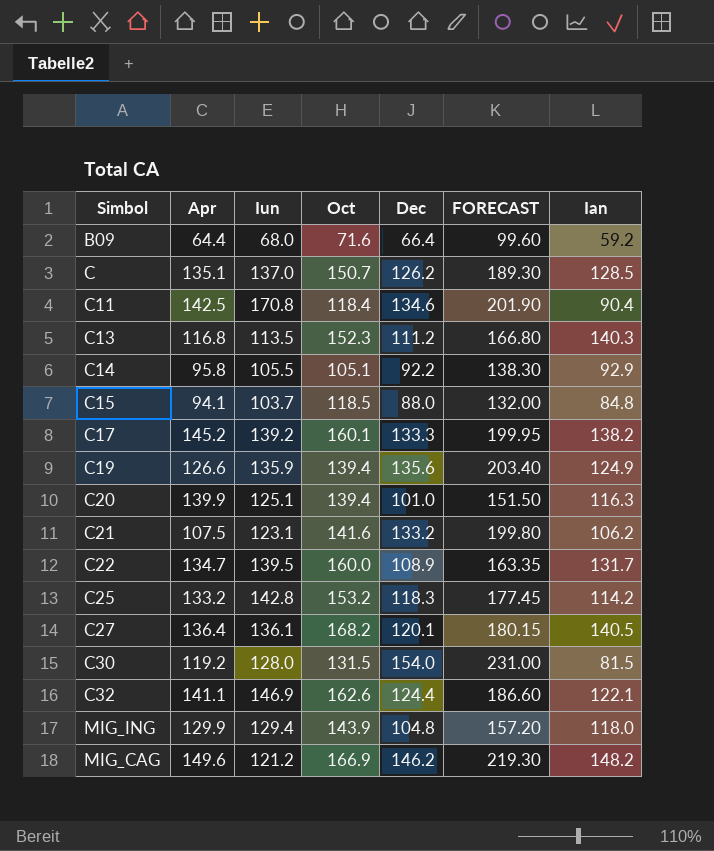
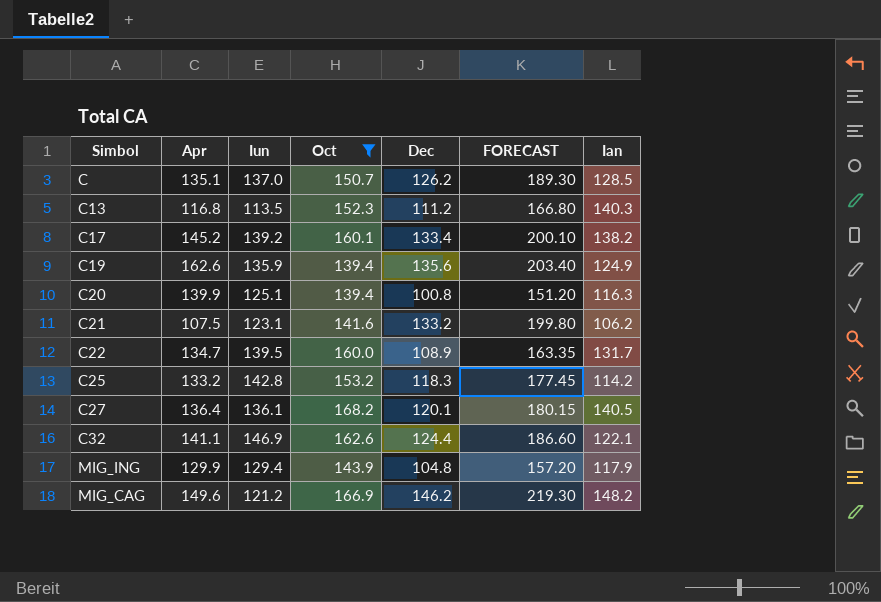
filter: none -> Oct >= 139.4
C17 | Dec: 133.3 -> 133.4
C17 | FORECAST: 199.95 -> 200.10
C19 | Apr: 126.6 -> 162.6
C20 | Dec: 101.0 -> 100.8
C20 | FORECAST: 151.50 -> 151.20
MIG_ING | Ian: 118.0 -> 117.9

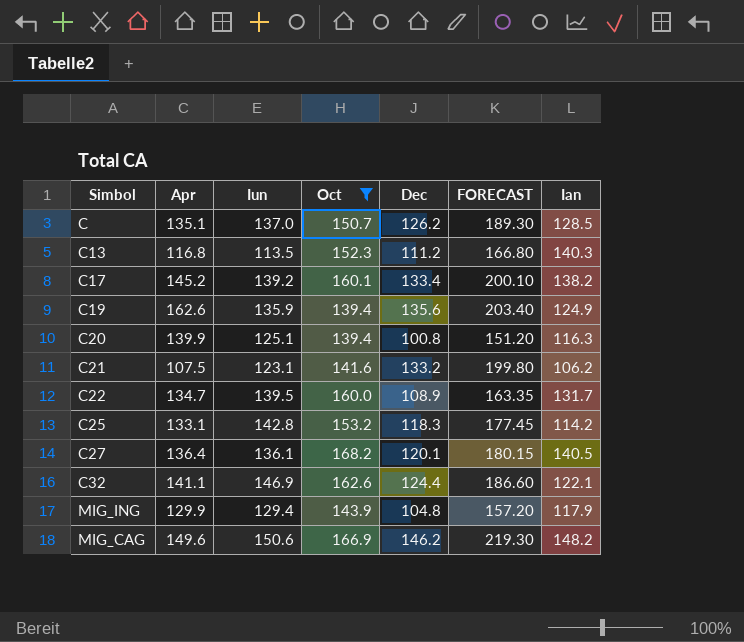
C25 | Apr: 133.2 -> 133.1
MIG_CAG | Iun: 121.2 -> 150.6

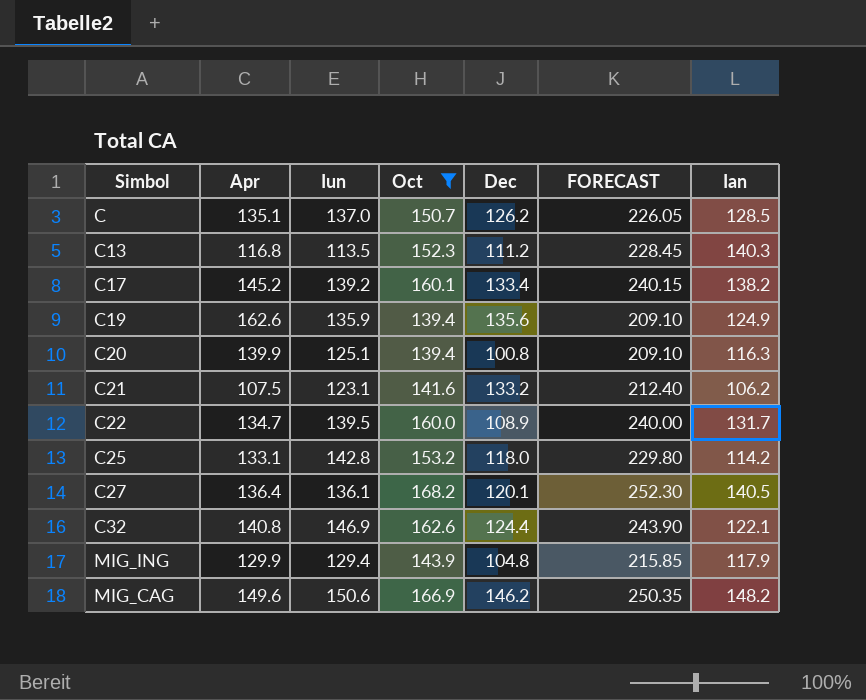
column FORECAST | formula: [Dec] * 1.5 -> [Oct] * 1.5
C25 | Dec: 118.3 -> 118.0
C32 | Apr: 141.1 -> 140.8

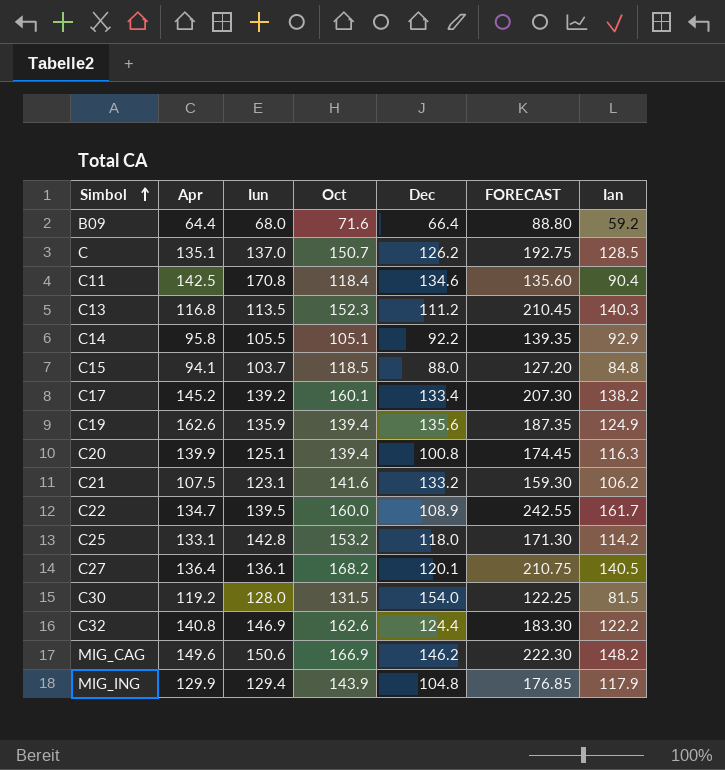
filter: Oct >= 139.4 -> none
row order: none -> Simbol ascending
column FORECAST | formula: [Oct] * 1.5 -> [Ian] * 1.5
C22 | Ian: 131.7 -> 161.7
C32 | Ian: 122.1 -> 122.2

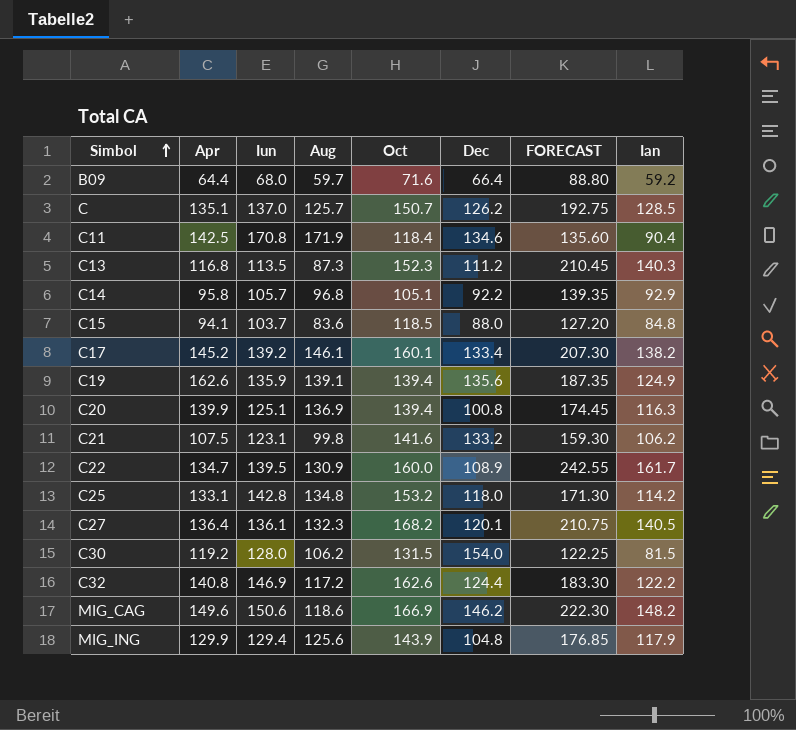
column Aug | position: none -> 4
C14 | Iun: 105.5 -> 105.7

